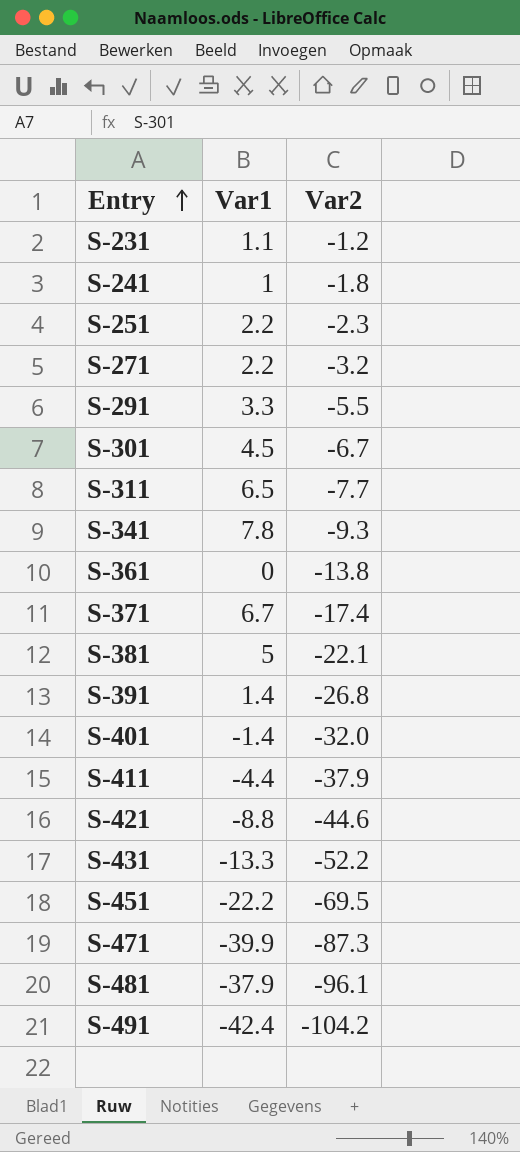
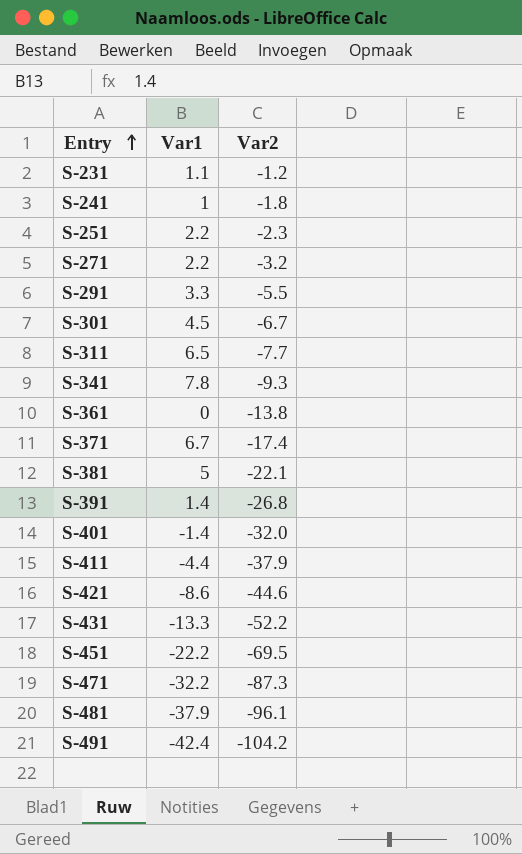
S-421 | Var1: -8.8 -> -8.6
S-471 | Var1: -39.9 -> -32.2

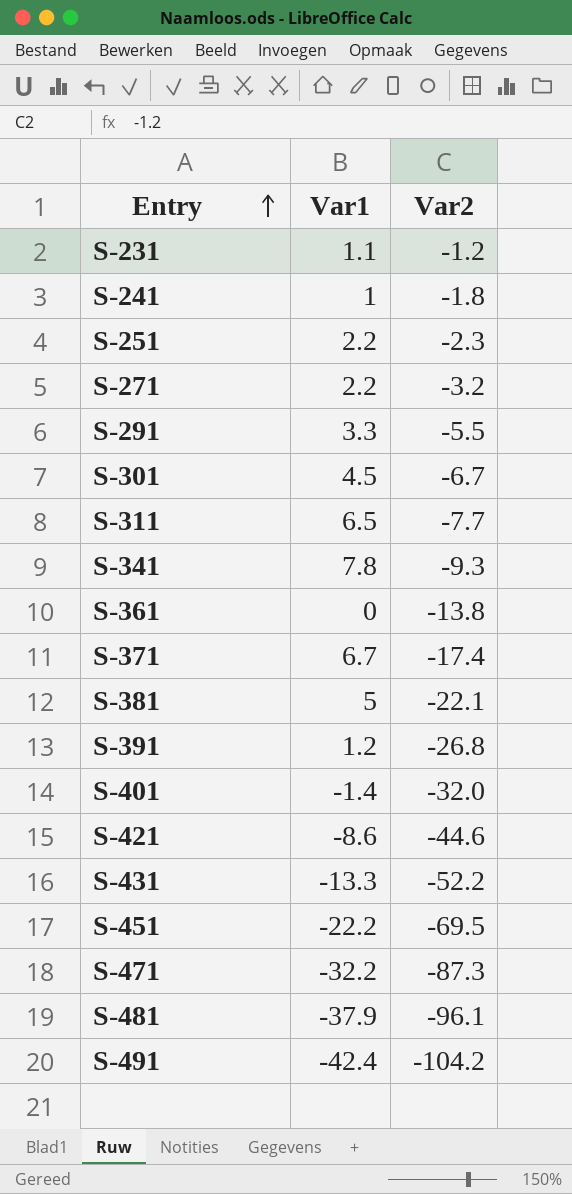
row S-411: -4.4 | -37.9 -> none
S-391 | Var1: 1.4 -> 1.2

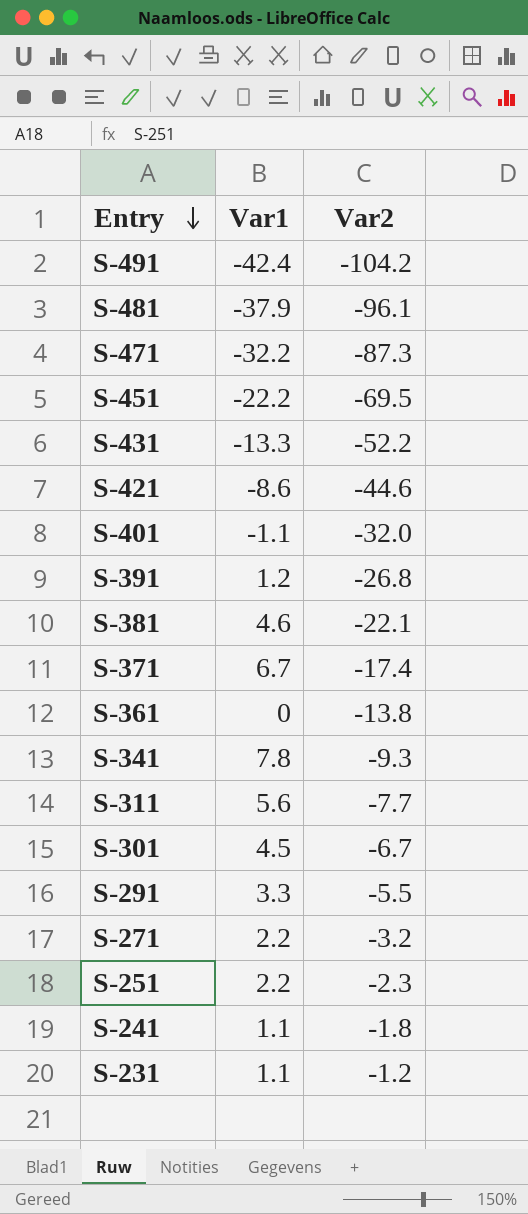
row order: Entry ascending -> Entry descending
S-401 | Var1: -1.4 -> -1.1
S-381 | Var1: 5 -> 4.6
S-311 | Var1: 6.5 -> 5.6
S-241 | Var1: 1 -> 1.1

